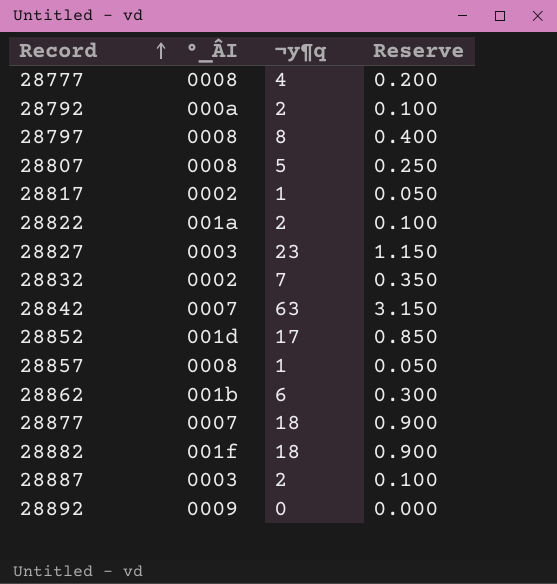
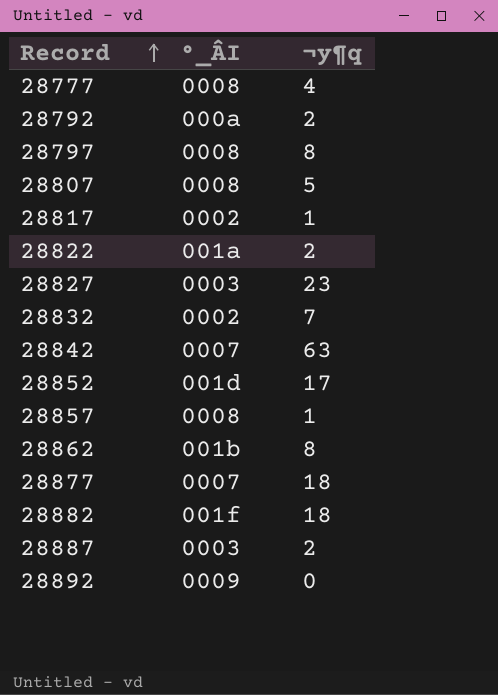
column Reserve | formula: [¬y¶q] * 0.05 -> none
28862 | ¬y¶q: 6 -> 8

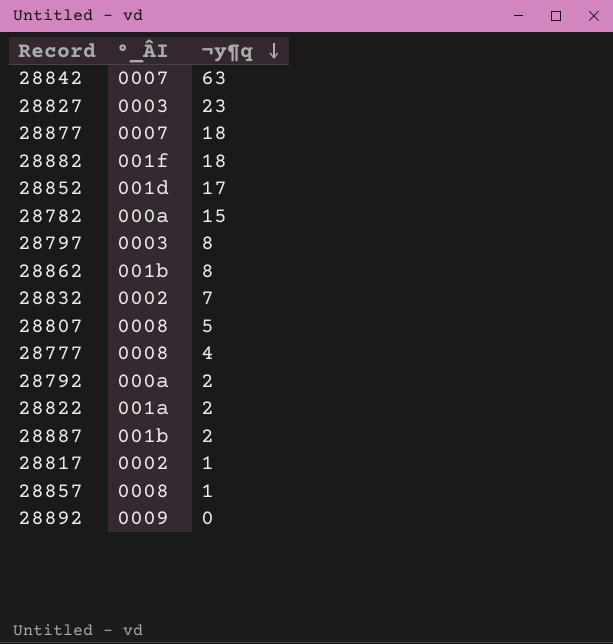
row order: Record ascending -> ¬y¶q descending
row 28782: none -> 000a | 15
28797 | °_ÂI: 0008 -> 0003
28887 | °_ÂI: 0003 -> 001b

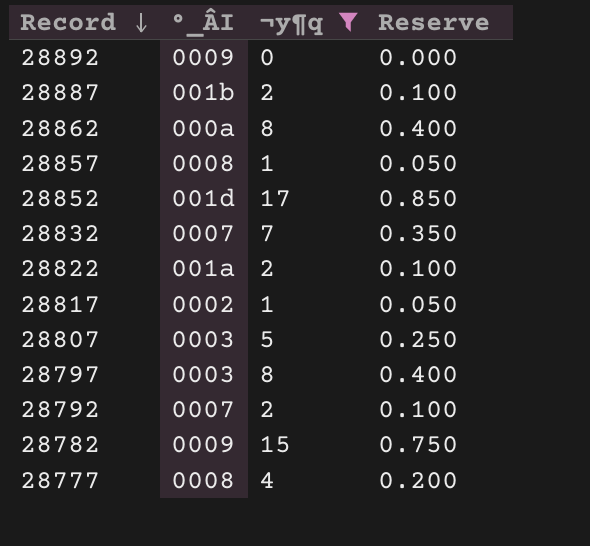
filter: none -> ¬y¶q <= 17
row order: ¬y¶q descending -> Record descending
column Reserve | formula: none -> [¬y¶q] * 0.05
28862 | °_ÂI: 001b -> 000a
28832 | °_ÂI: 0002 -> 0007
28807 | °_ÂI: 0008 -> 0003
28792 | °_ÂI: 000a -> 0007
28782 | °_ÂI: 000a -> 0009

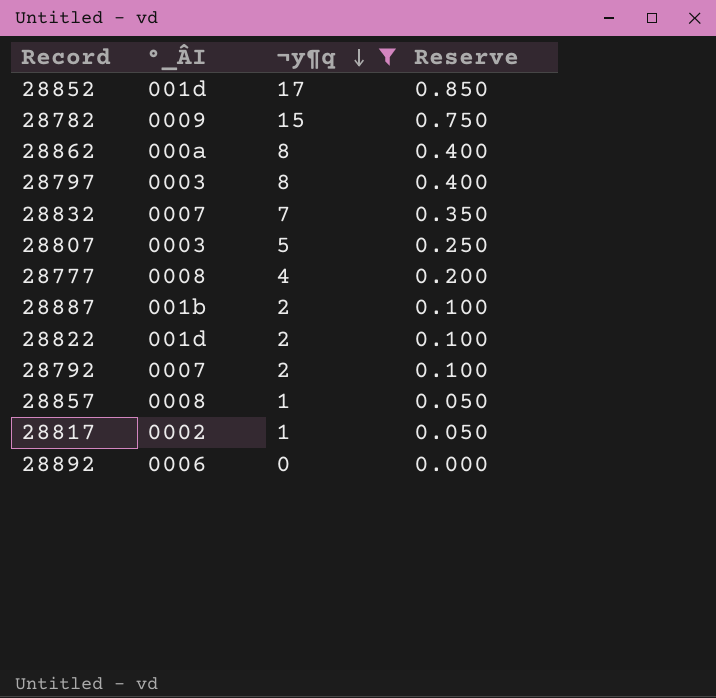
row order: Record descending -> ¬y¶q descending
28822 | °_ÂI: 001a -> 001d
28892 | °_ÂI: 0009 -> 0006

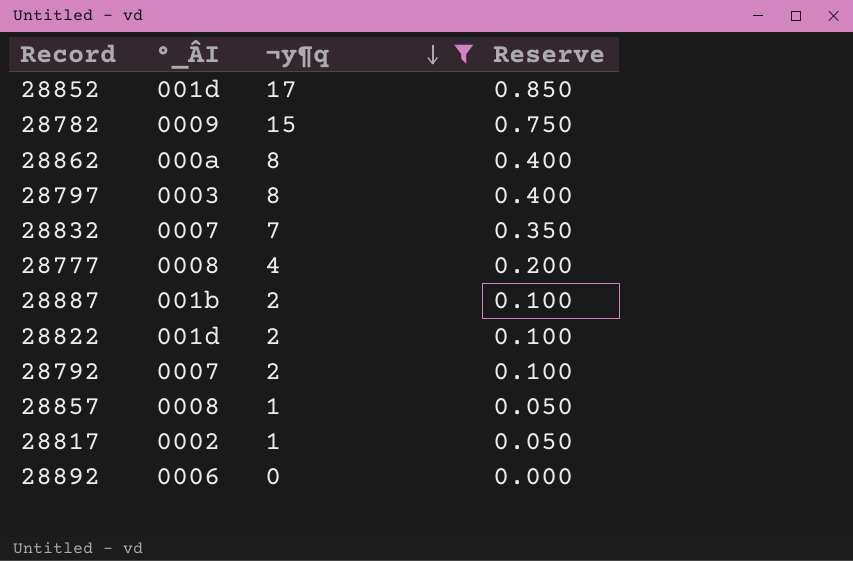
row 28807: 0003 | 5 | 0.250 -> none

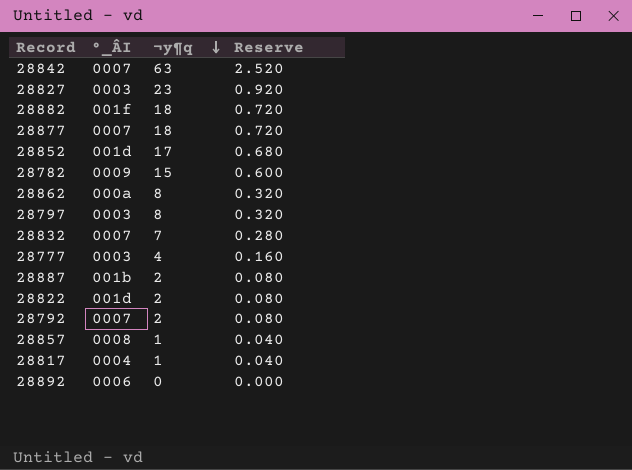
filter: ¬y¶q <= 17 -> none
column Reserve | formula: [¬y¶q] * 0.05 -> [¬y¶q] * 0.04
28777 | °_ÂI: 0008 -> 0003
28817 | °_ÂI: 0002 -> 0004

